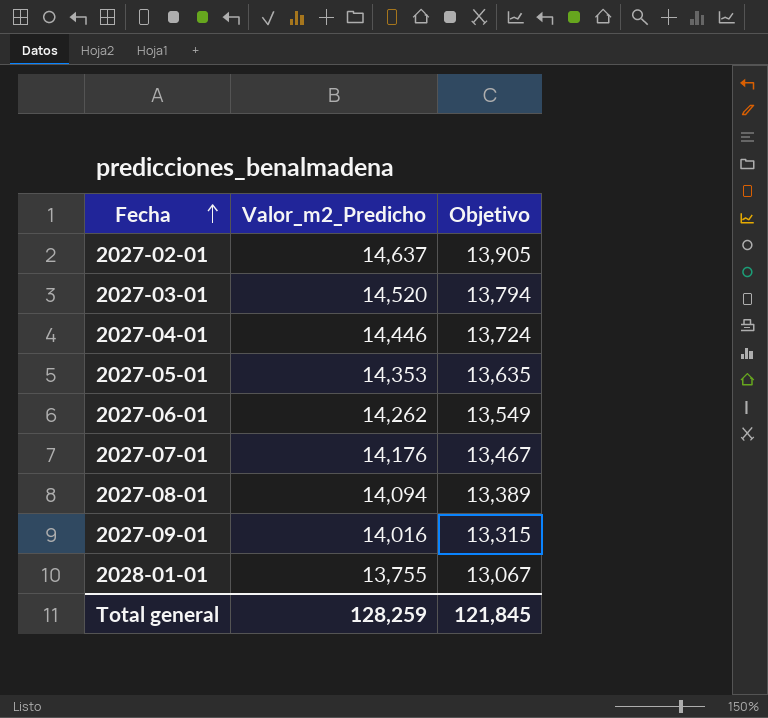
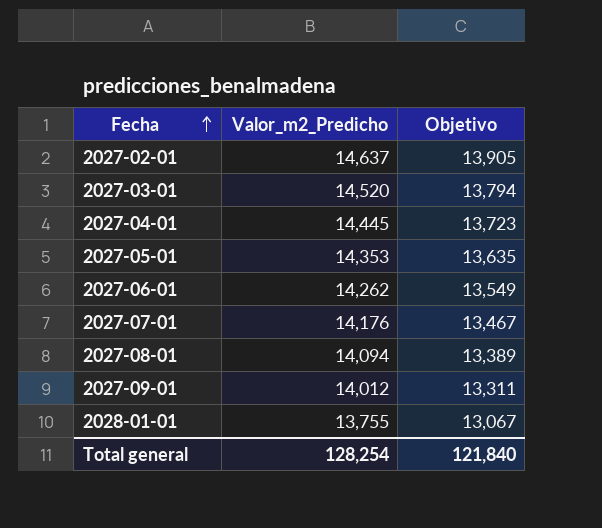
2027-04-01 | Valor_m2_Predicho: 14,446 -> 14,445
2027-04-01 | Objetivo: 13,724 -> 13,723
2027-09-01 | Valor_m2_Predicho: 14,016 -> 14,012
2027-09-01 | Objetivo: 13,315 -> 13,311
Total general | Valor_m2_Predicho: 128,259 -> 128,254
Total general | Objetivo: 121,845 -> 121,840

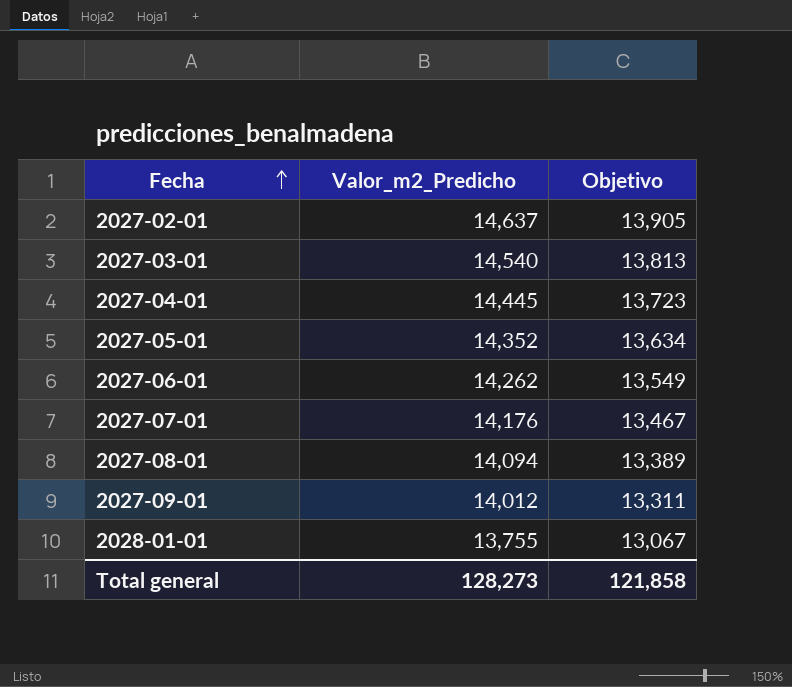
2027-03-01 | Valor_m2_Predicho: 14,520 -> 14,540
2027-03-01 | Objetivo: 13,794 -> 13,813
2027-05-01 | Valor_m2_Predicho: 14,353 -> 14,352
2027-05-01 | Objetivo: 13,635 -> 13,634
Total general | Valor_m2_Predicho: 128,254 -> 128,273
Total general | Objetivo: 121,840 -> 121,858

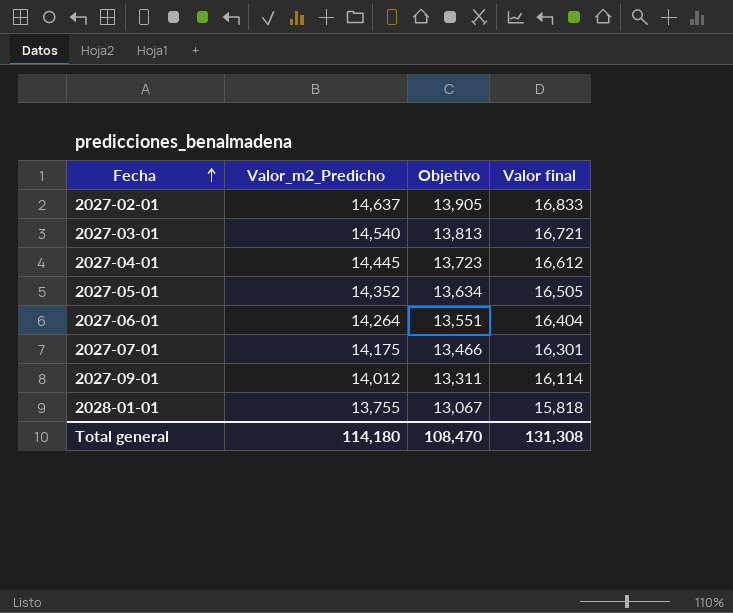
column Valor final | formula: none -> [Valor_m2_Predicho] * 1,15
row 2027-08-01: 14,094 | 13,389 -> none
2027-06-01 | Valor_m2_Predicho: 14,262 -> 14,264
2027-06-01 | Objetivo: 13,549 -> 13,551
2027-07-01 | Valor_m2_Predicho: 14,176 -> 14,175
2027-07-01 | Objetivo: 13,467 -> 13,466
Total general | Valor_m2_Predicho: 128,273 -> 114,180
Total general | Objetivo: 121,858 -> 108,470

